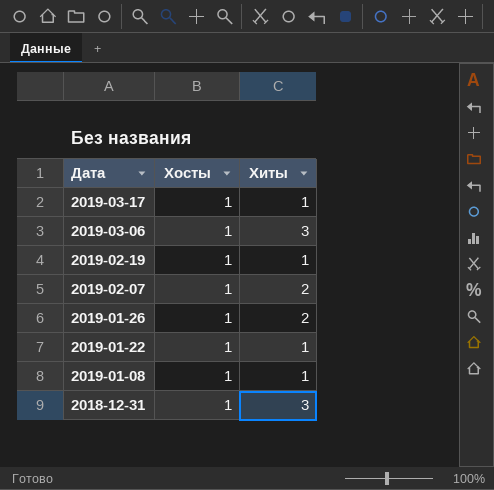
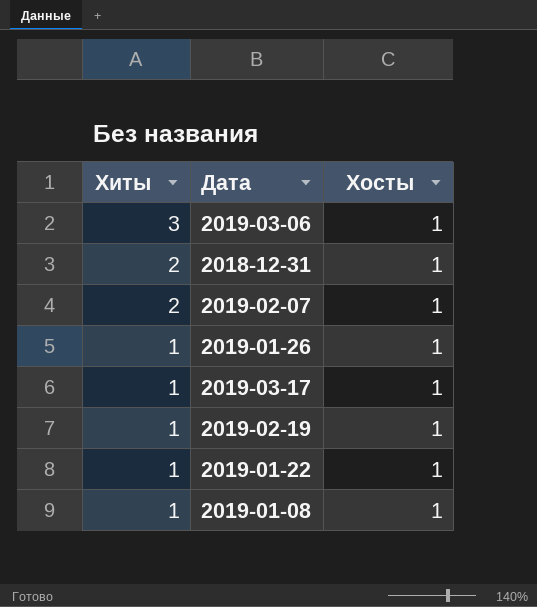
row order: Дата descending -> Хиты descending
column Хиты | position: 3 -> 1
2018-12-31 | Хиты: 3 -> 2
2019-01-26 | Хиты: 2 -> 1

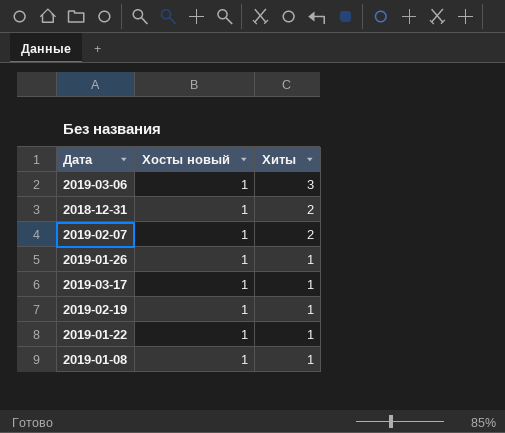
column name: Хосты -> Хосты новый
column Хиты | position: 1 -> 3

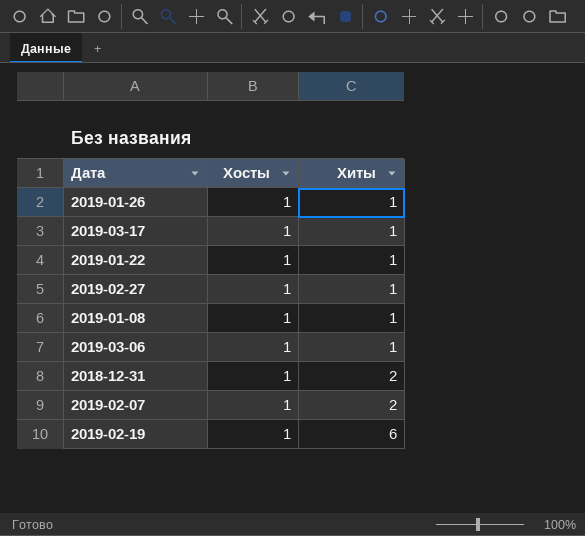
row order: Хиты descending -> Хиты ascending
column name: Хосты новый -> Хосты
row 2019-02-27: none -> 1 | 1
2019-03-06 | Хиты: 3 -> 1
2019-02-19 | Хиты: 1 -> 6

